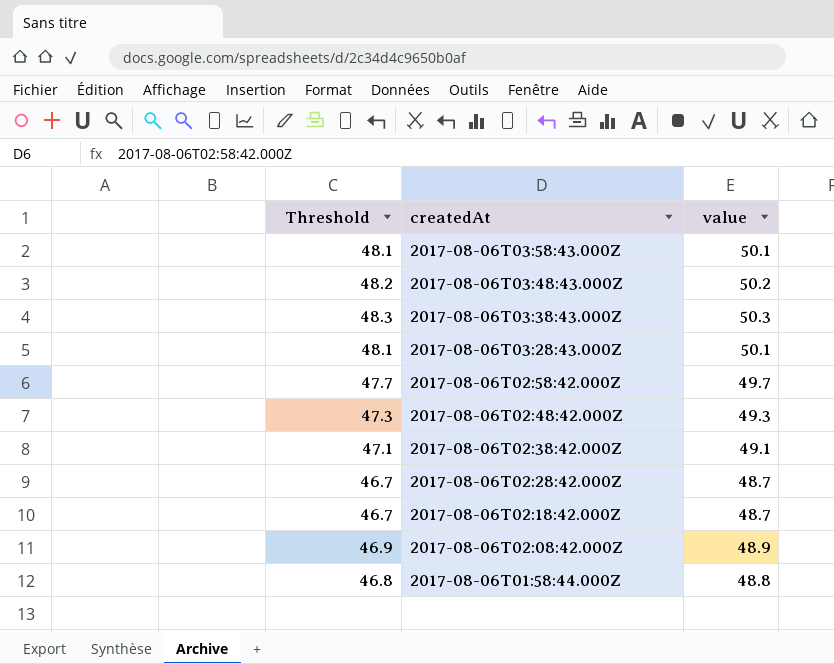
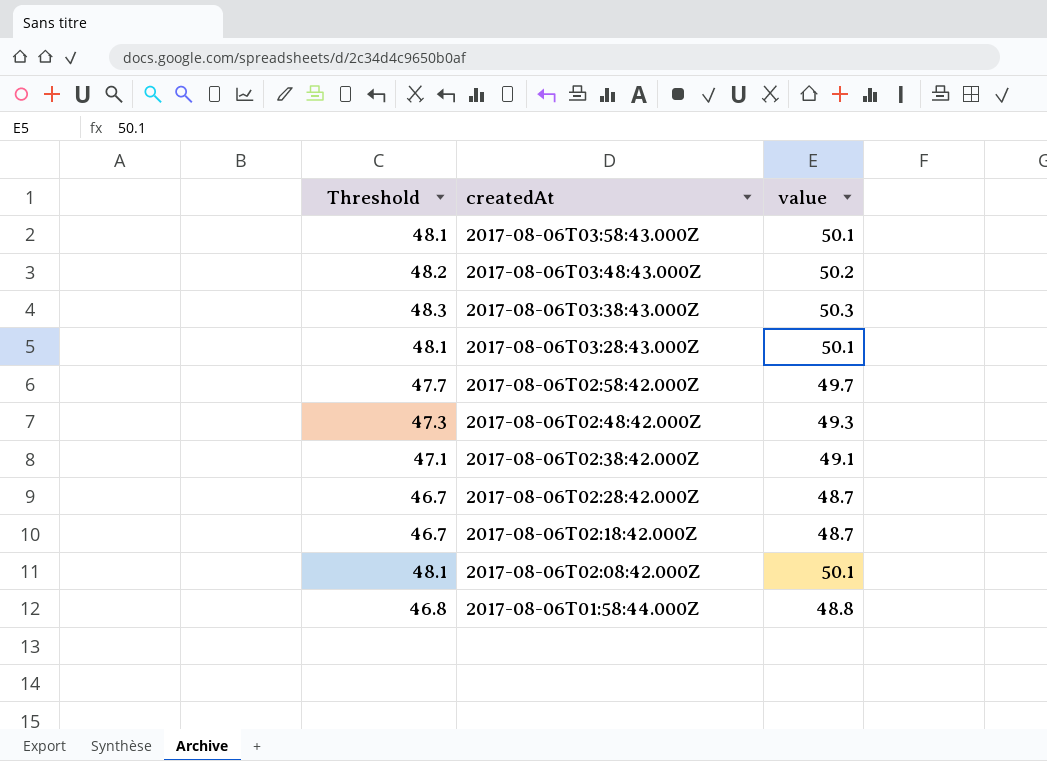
2017-08-06T02:08:42.000Z | Threshold: 46.9 -> 48.1
2017-08-06T02:08:42.000Z | value: 48.9 -> 50.1

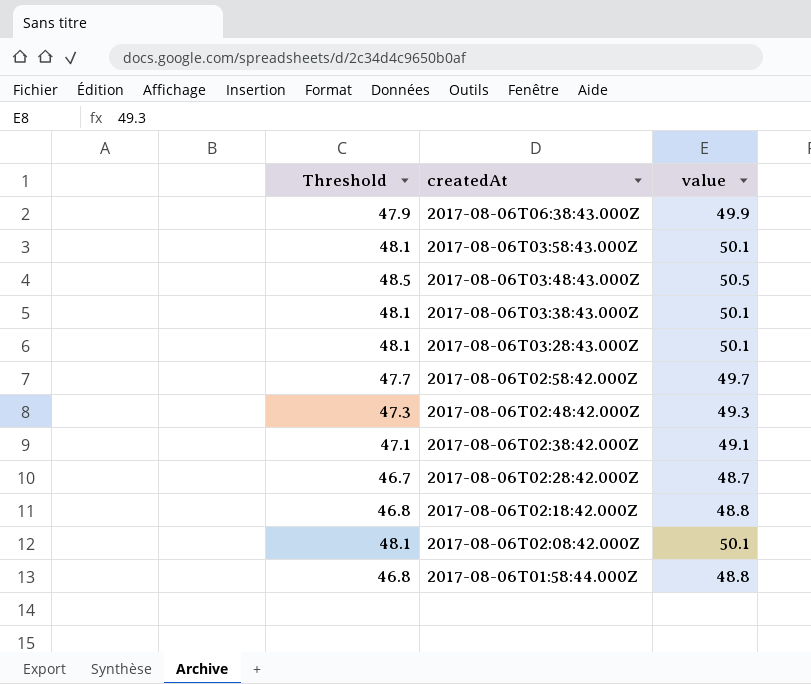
row 2017-08-06T06:38:43.000Z: none -> 47.9 | 49.9
2017-08-06T03:48:43.000Z | Threshold: 48.2 -> 48.5
2017-08-06T03:48:43.000Z | value: 50.2 -> 50.5
2017-08-06T03:38:43.000Z | Threshold: 48.3 -> 48.1
2017-08-06T03:38:43.000Z | value: 50.3 -> 50.1
2017-08-06T02:18:42.000Z | Threshold: 46.7 -> 46.8
2017-08-06T02:18:42.000Z | value: 48.7 -> 48.8

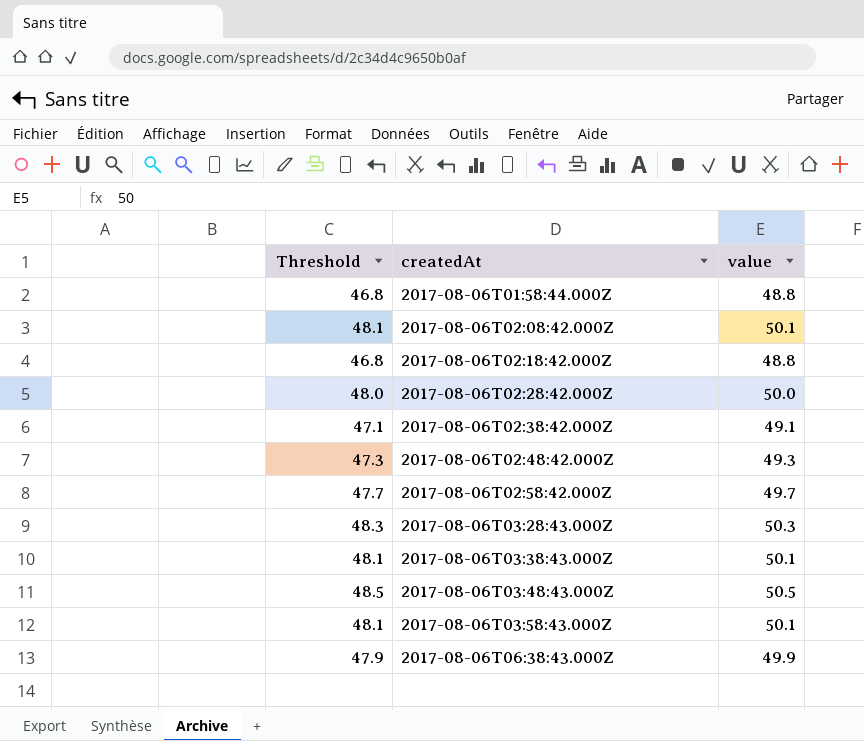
row order: createdAt descending -> createdAt ascending
2017-08-06T02:28:42.000Z | Threshold: 46.7 -> 48.0
2017-08-06T02:28:42.000Z | value: 48.7 -> 50.0
2017-08-06T03:28:43.000Z | Threshold: 48.1 -> 48.3
2017-08-06T03:28:43.000Z | value: 50.1 -> 50.3

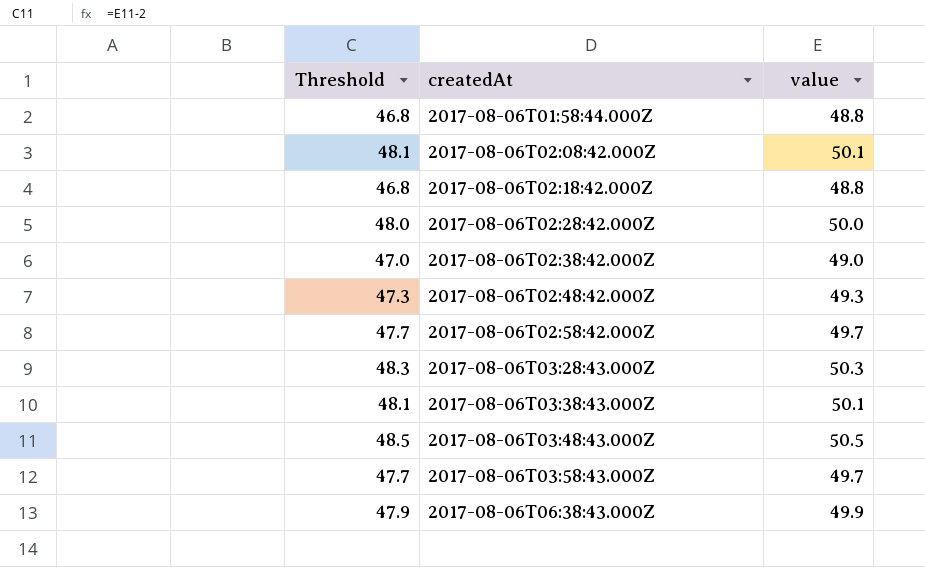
2017-08-06T02:38:42.000Z | Threshold: 47.1 -> 47.0
2017-08-06T02:38:42.000Z | value: 49.1 -> 49.0
2017-08-06T03:58:43.000Z | Threshold: 48.1 -> 47.7
2017-08-06T03:58:43.000Z | value: 50.1 -> 49.7

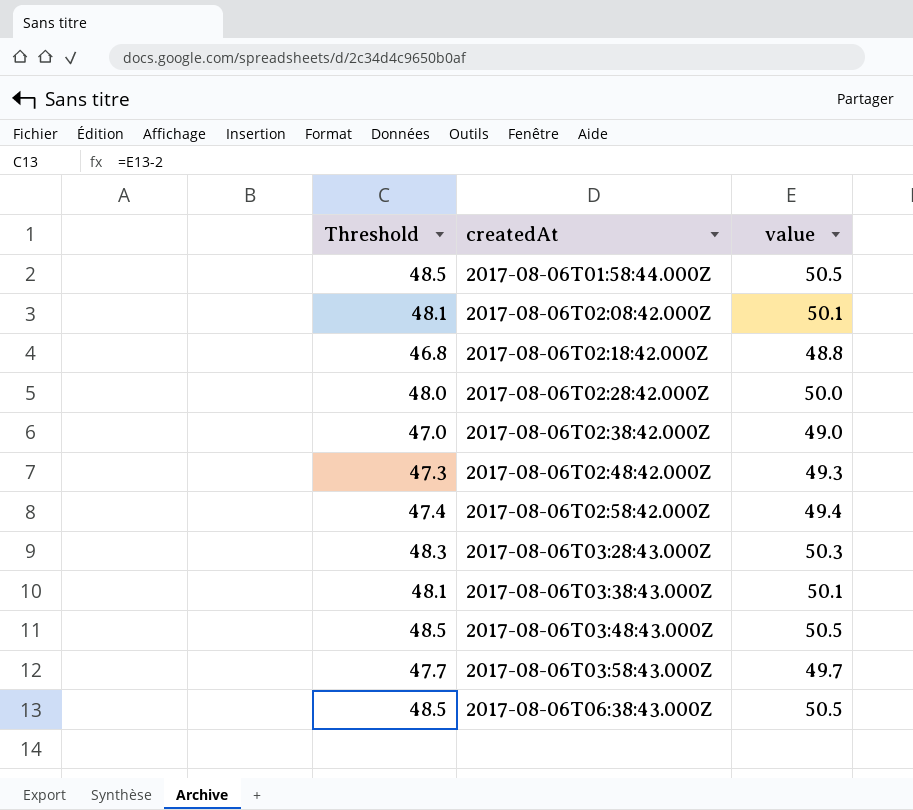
2017-08-06T01:58:44.000Z | Threshold: 46.8 -> 48.5
2017-08-06T01:58:44.000Z | value: 48.8 -> 50.5
2017-08-06T02:58:42.000Z | Threshold: 47.7 -> 47.4
2017-08-06T02:58:42.000Z | value: 49.7 -> 49.4
2017-08-06T06:38:43.000Z | Threshold: 47.9 -> 48.5
2017-08-06T06:38:43.000Z | value: 49.9 -> 50.5

